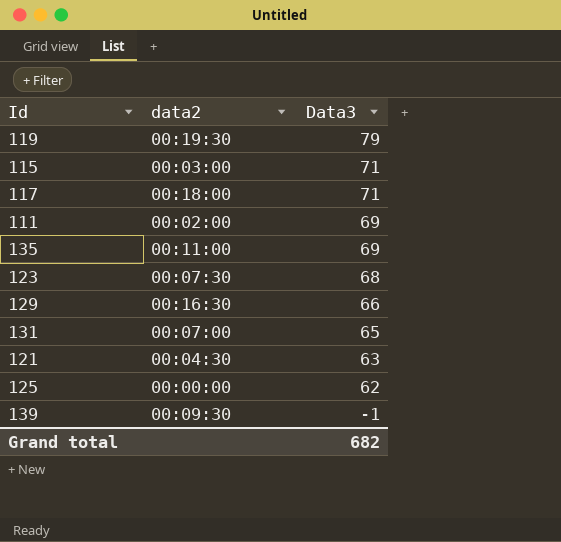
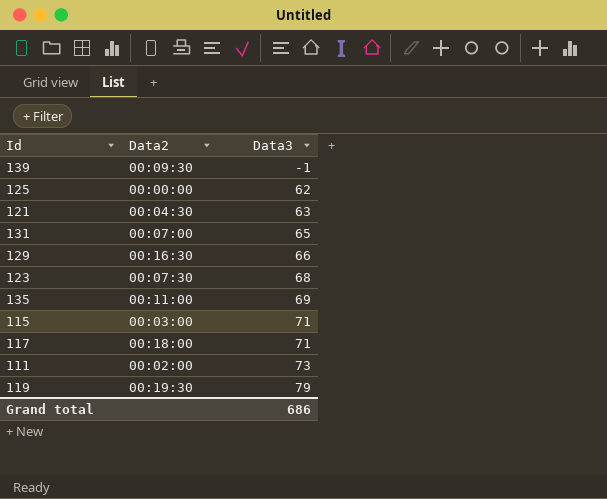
row order: Data3 descending -> Data3 ascending
column name: data2 -> Data2
111 | Data3: 69 -> 73
Grand total | Data3: 682 -> 686

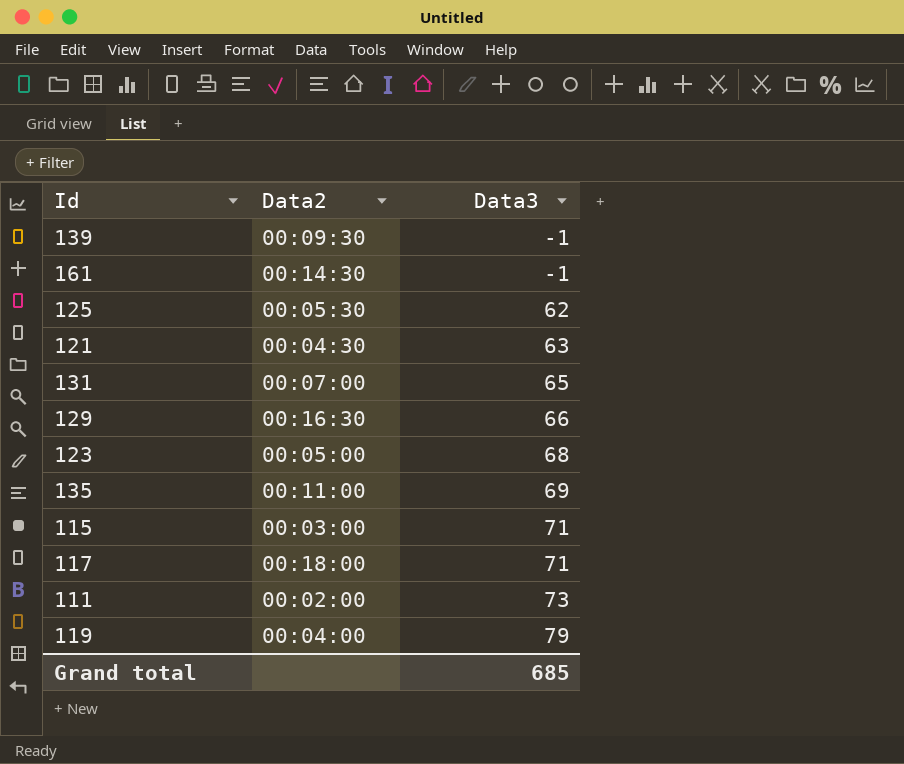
row 161: none -> 00:14:30 | -1
125 | Data2: 00:00:00 -> 00:05:30
123 | Data2: 00:07:30 -> 00:05:00
119 | Data2: 00:19:30 -> 00:04:00
Grand total | Data3: 686 -> 685

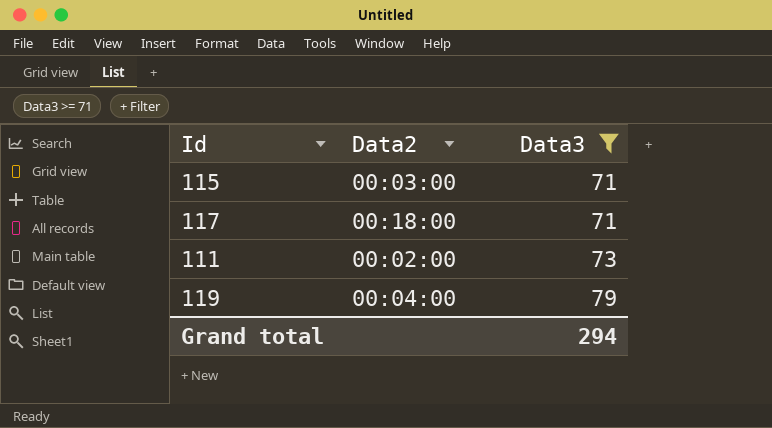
filter: none -> Data3 >= 71
Grand total | Data3: 685 -> 294

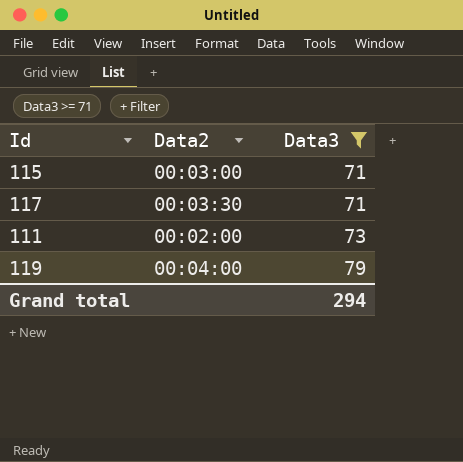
117 | Data2: 00:18:00 -> 00:03:30

